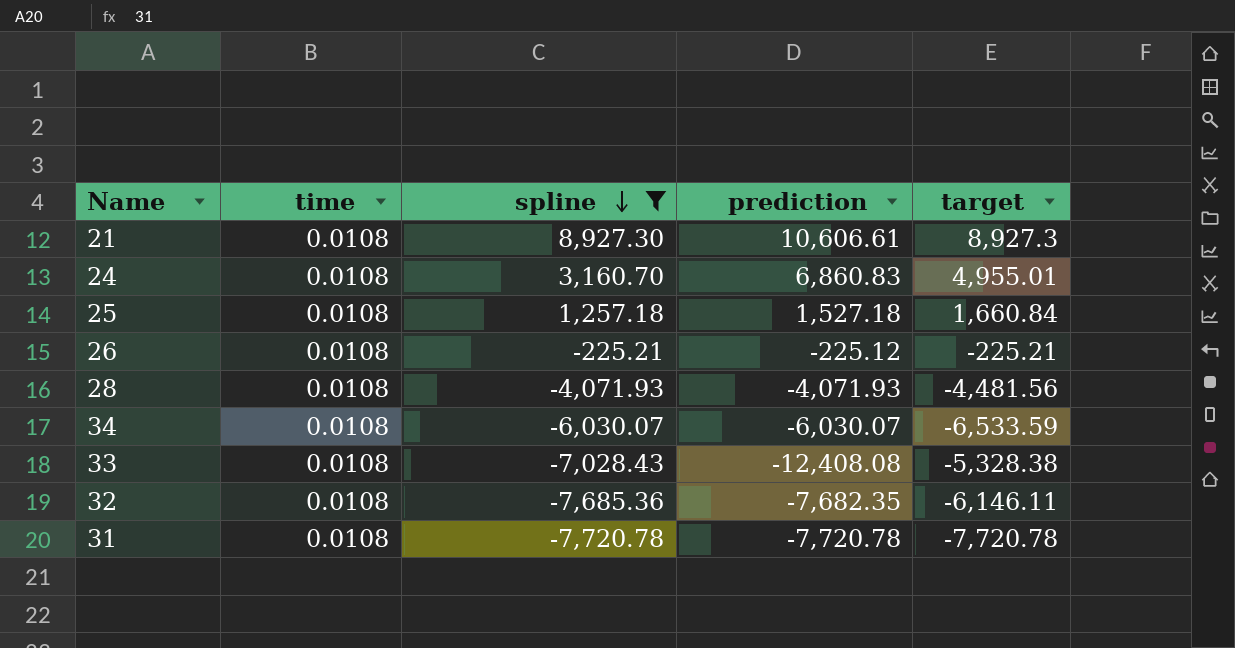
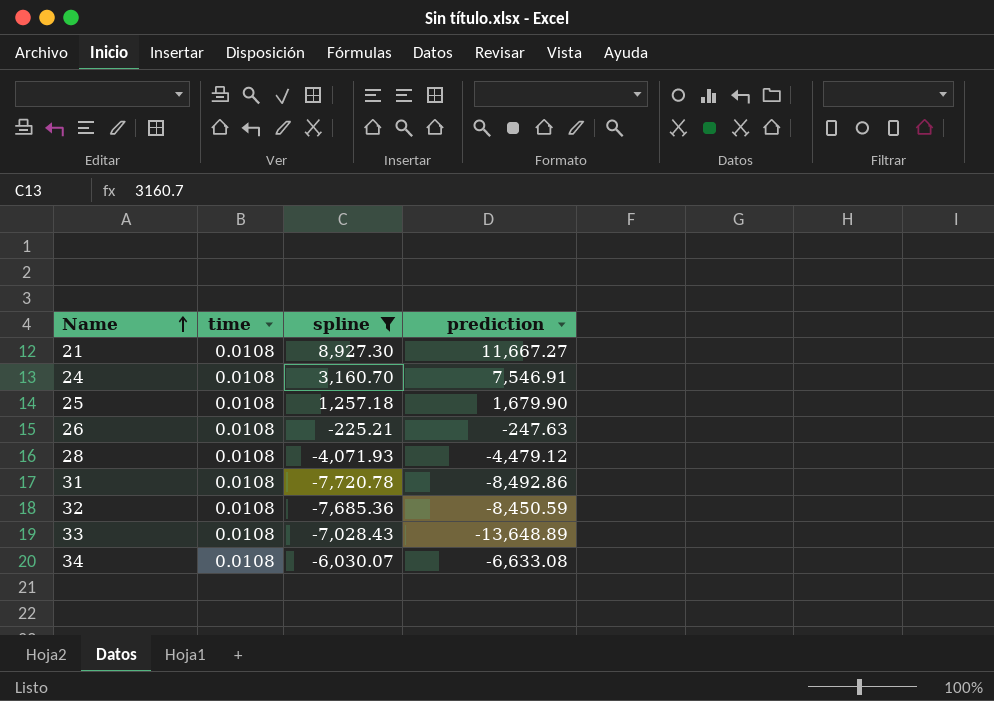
row order: spline descending -> Name ascending
column target | position: 5 -> none
21 | prediction: 10,606.61 -> 11,667.27
24 | prediction: 6,860.83 -> 7,546.91
25 | prediction: 1,527.18 -> 1,679.90
26 | prediction: -225.12 -> -247.63
28 | prediction: -4,071.93 -> -4,479.12
31 | prediction: -7,720.78 -> -8,492.86
32 | prediction: -7,682.35 -> -8,450.59
33 | prediction: -12,408.08 -> -13,648.89
34 | prediction: -6,030.07 -> -6,633.08

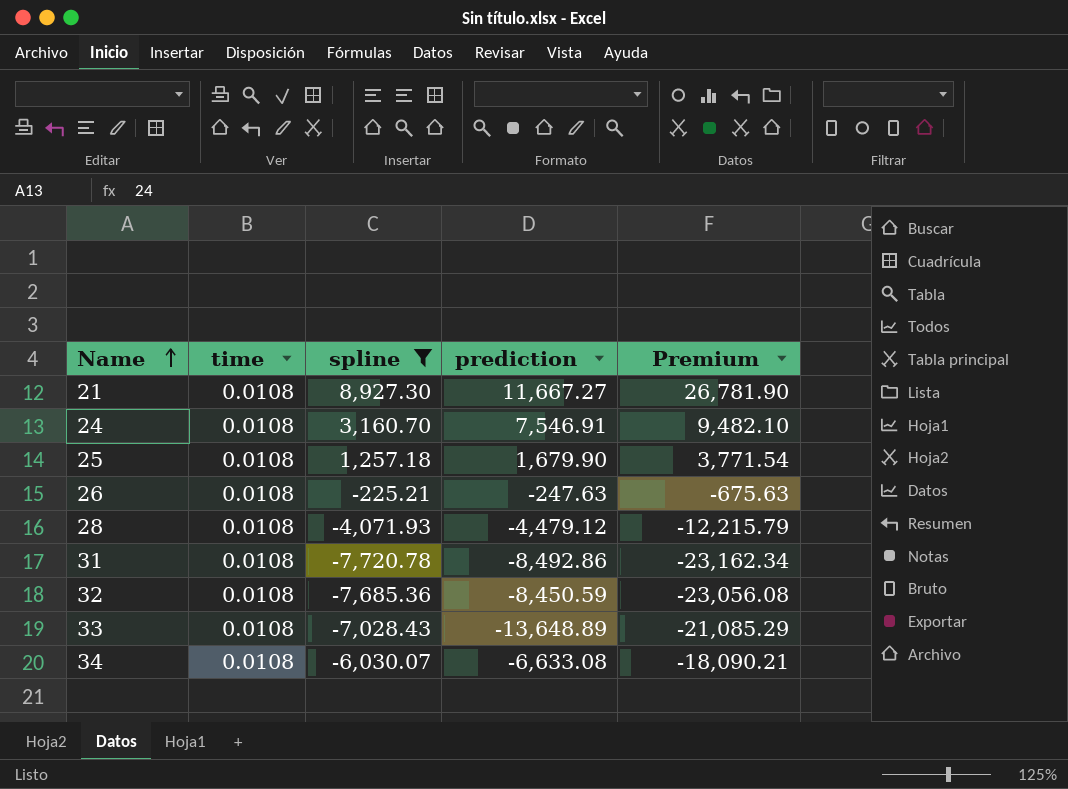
column Premium | formula: none -> [spline] * 3

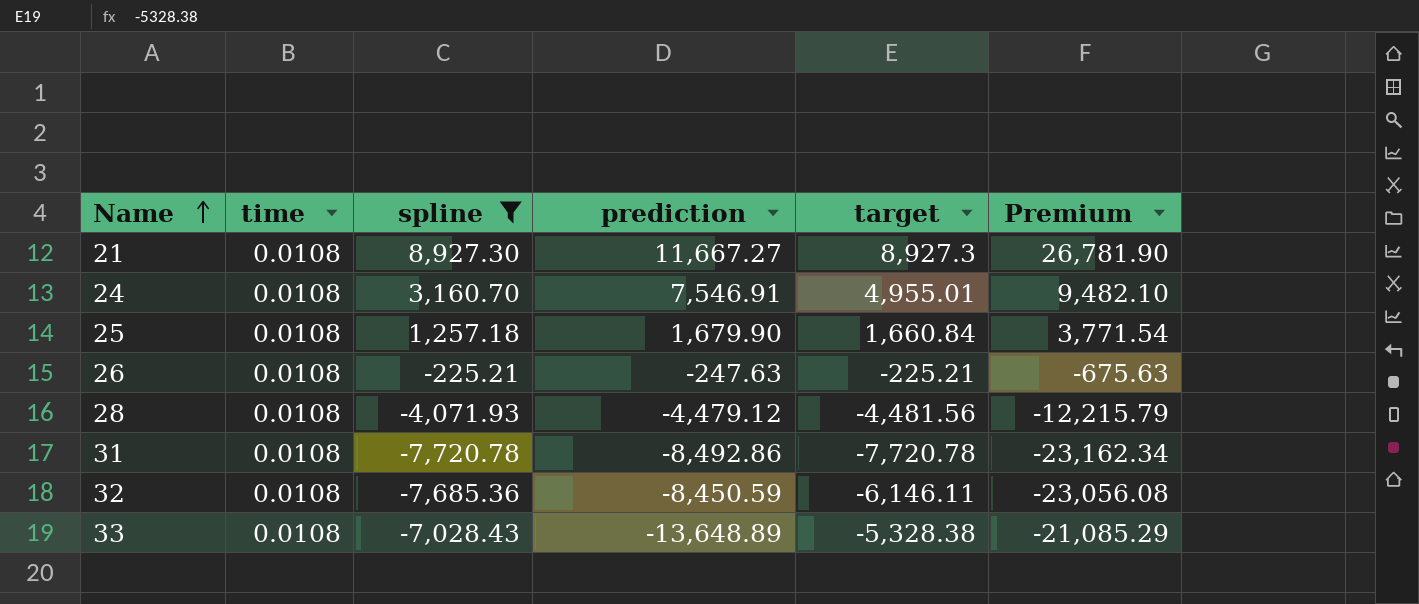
column target | position: none -> 5
row 34: 0.0108 | -6,030.07 | -6,633.08 | -18,090.21 -> none

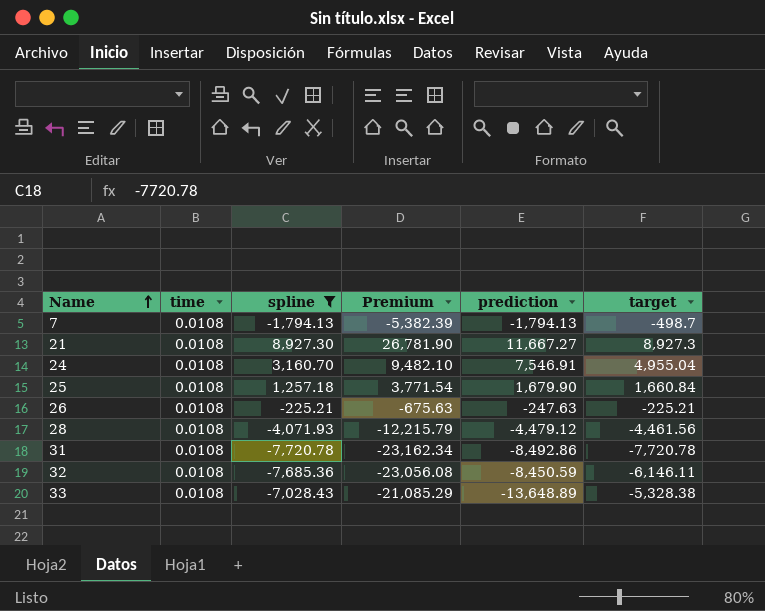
column Premium | position: 6 -> 4
row 7: none -> 0.0108 | -1,794.13 | -5,382.39 | -1,794.13 | -498.7
24 | target: 4,955.01 -> 4,955.04
28 | target: -4,481.56 -> -4,461.56

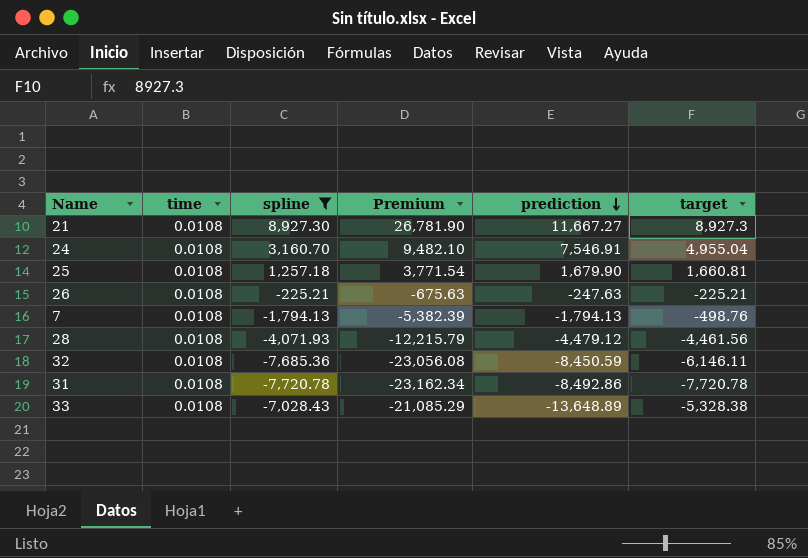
row order: Name ascending -> prediction descending
25 | target: 1,660.84 -> 1,660.81
7 | target: -498.7 -> -498.76

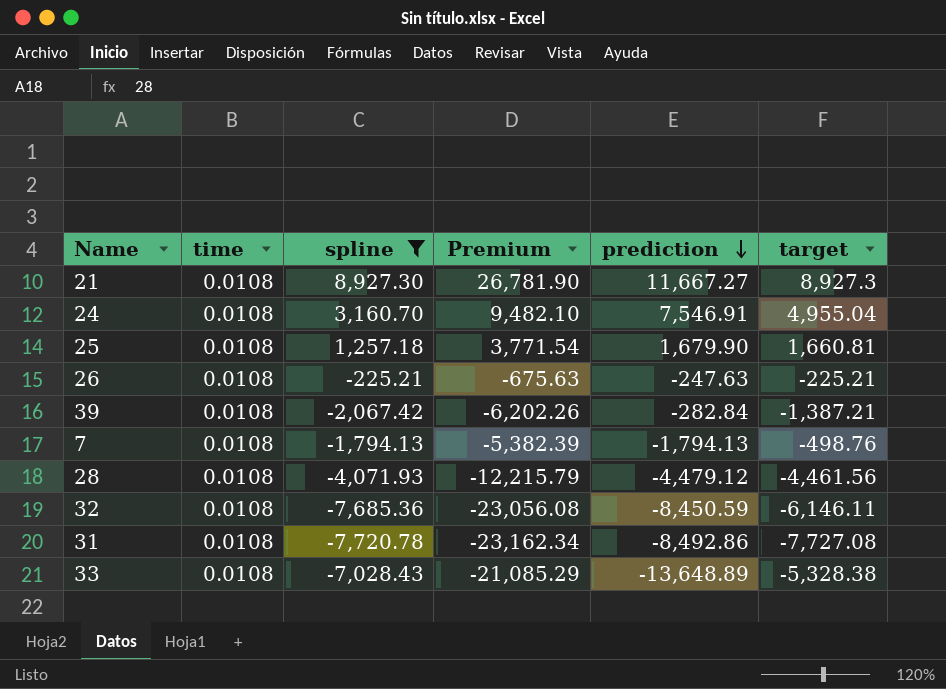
row 39: none -> 0.0108 | -2,067.42 | -6,202.26 | -282.84 | -1,387.21
31 | target: -7,720.78 -> -7,727.08

